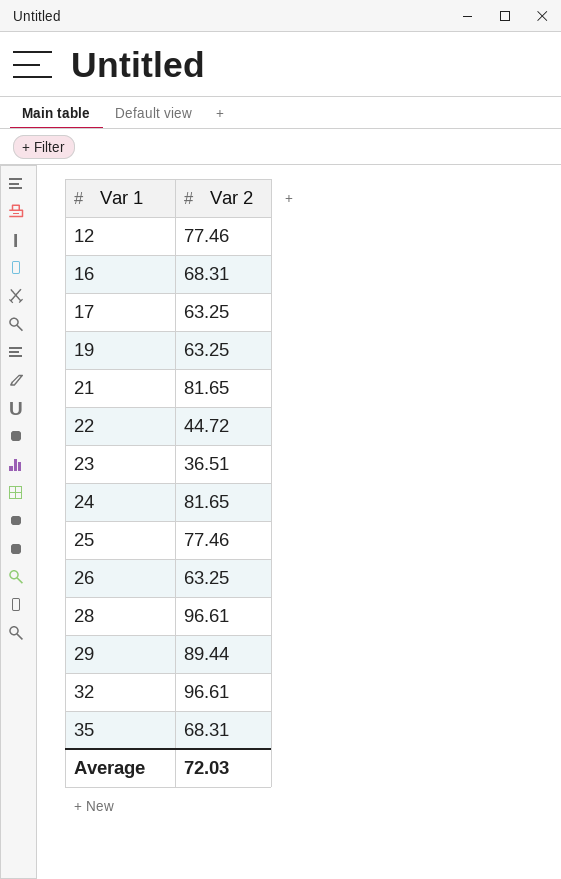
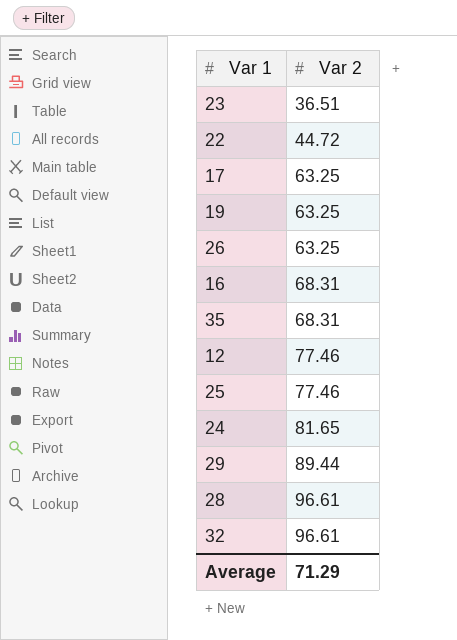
row order: Var 1 ascending -> Var 2 ascending
row 21: 81.65 -> none
Average | Var 2: 72.03 -> 71.29

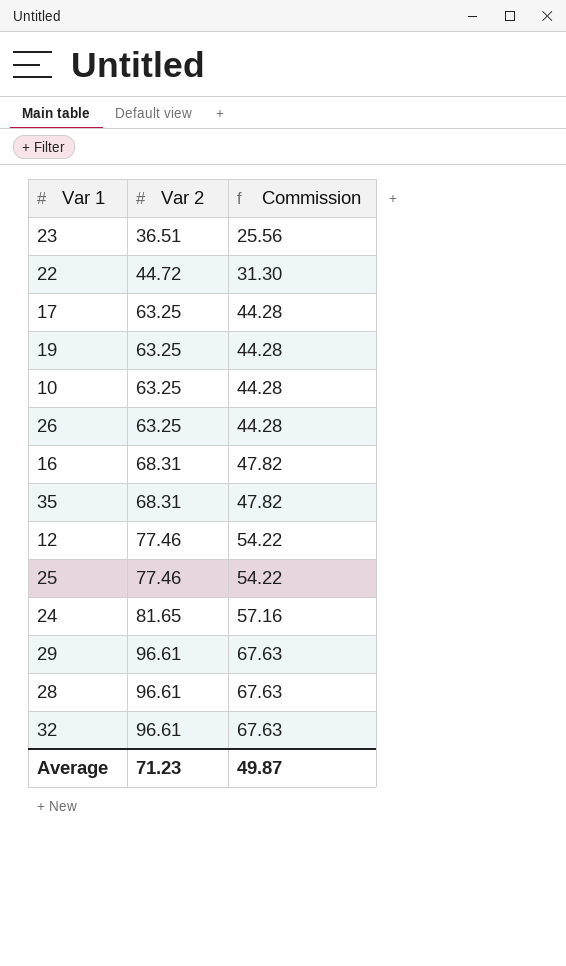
column Commission | formula: none -> [Var 2] * 0.7
row 10: none -> 63.25 | 44.28
29 | Var 2: 89.44 -> 96.61
Average | Var 2: 71.29 -> 71.23

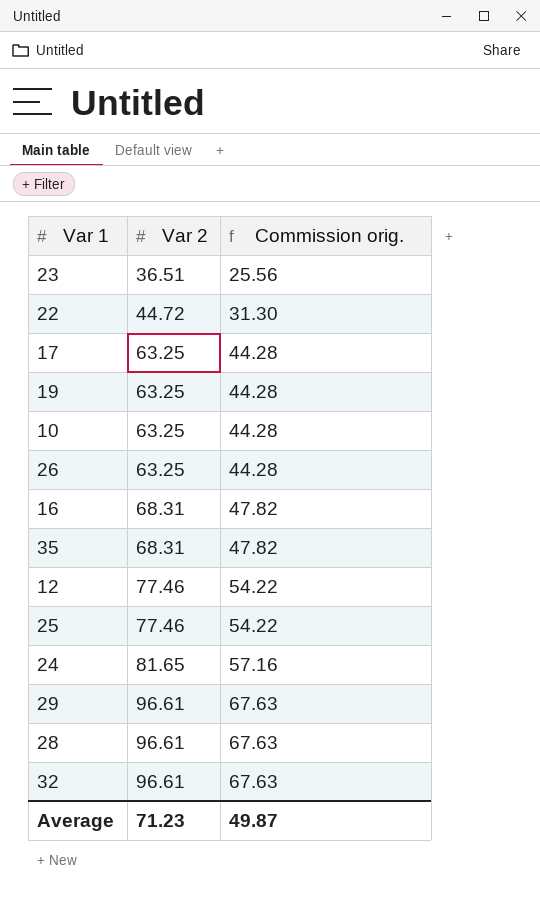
column name: Commission -> Commission orig.

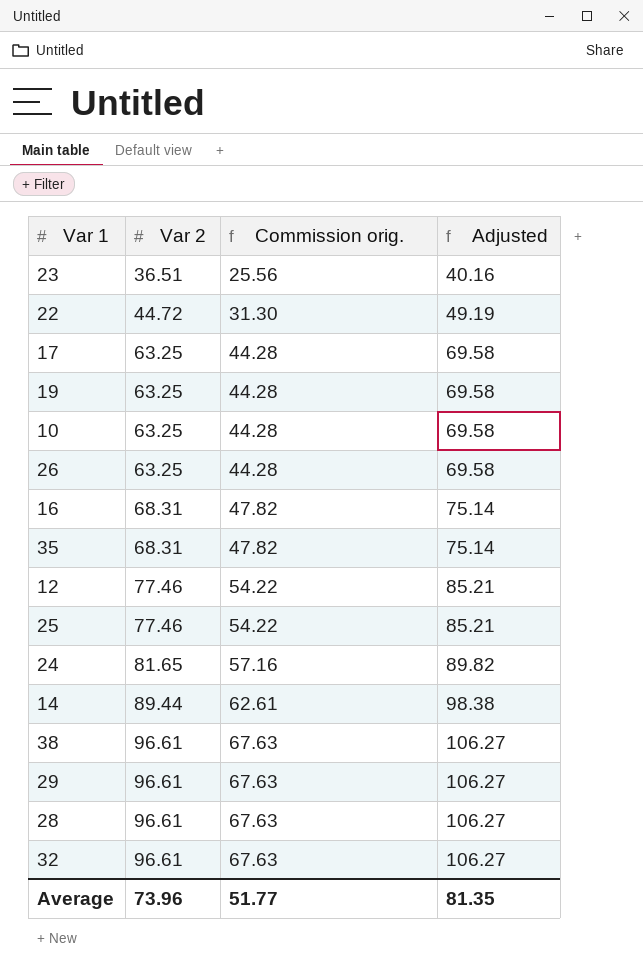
column Adjusted | formula: none -> [Var 2] * 1.1
row 14: none -> 89.44 | 62.61 | 98.38
row 38: none -> 96.61 | 67.63 | 106.27
Average | Var 2: 71.23 -> 73.96
Average | Commission orig.: 49.87 -> 51.77

